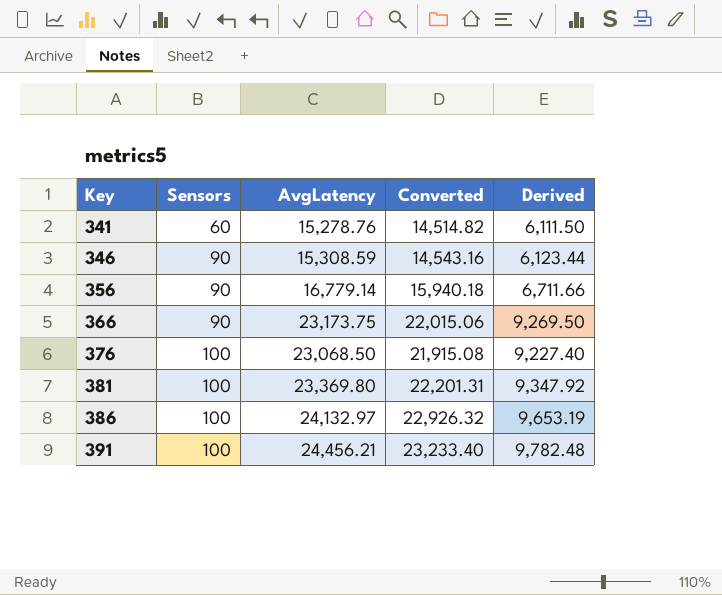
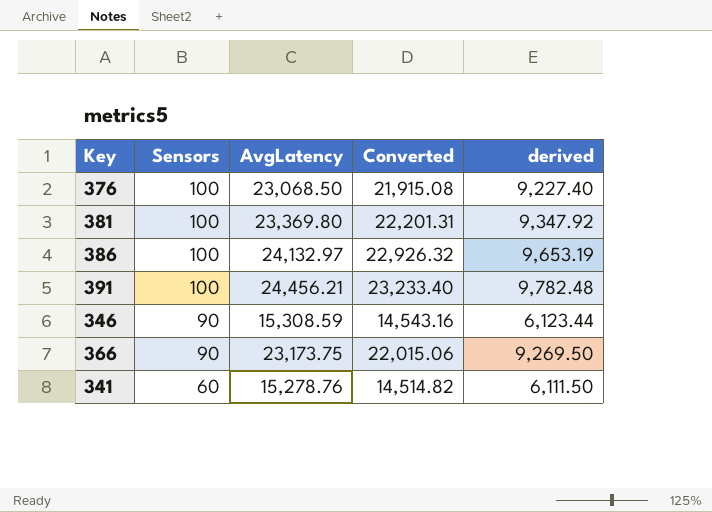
row order: Key ascending -> Sensors descending
column name: Derived -> derived
row 356: 90 | 16,779.14 | 15,940.18 | 6,711.66 -> none

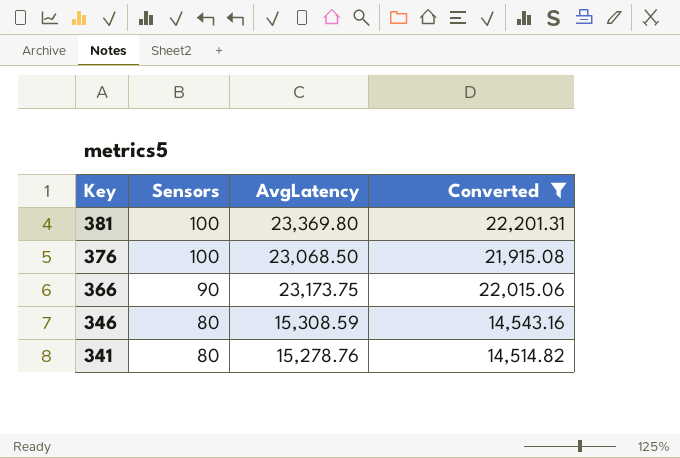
filter: none -> Converted <= 22,201.31
row order: Sensors descending -> Key descending
column derived | formula: [AvgLatency] * 0.4 -> none
346 | Sensors: 90 -> 80
341 | Sensors: 60 -> 80

